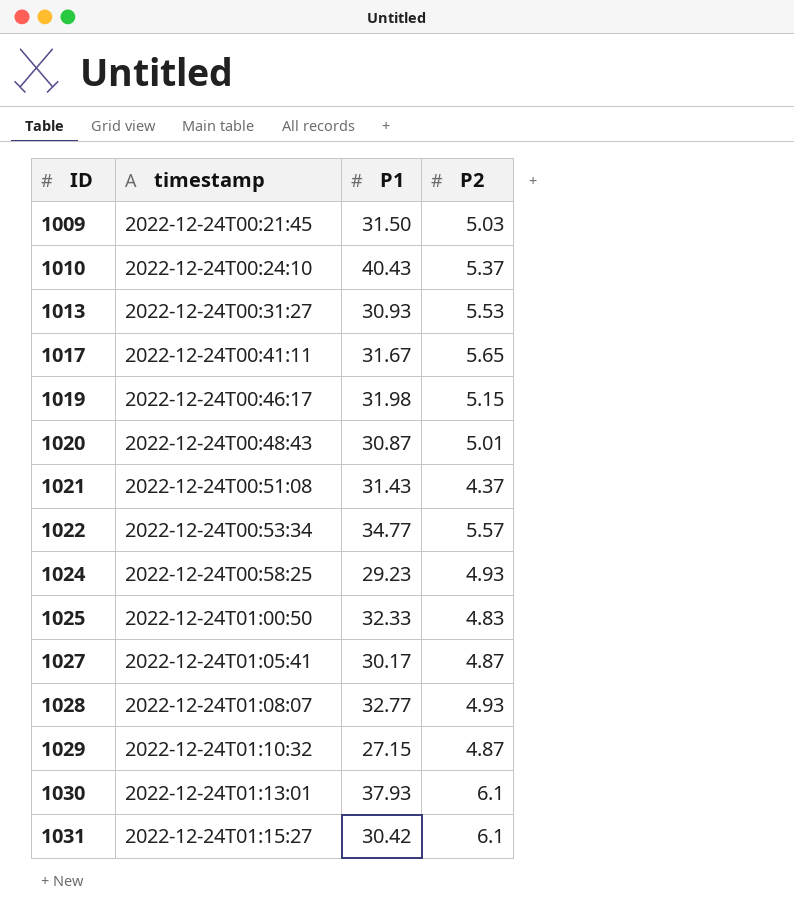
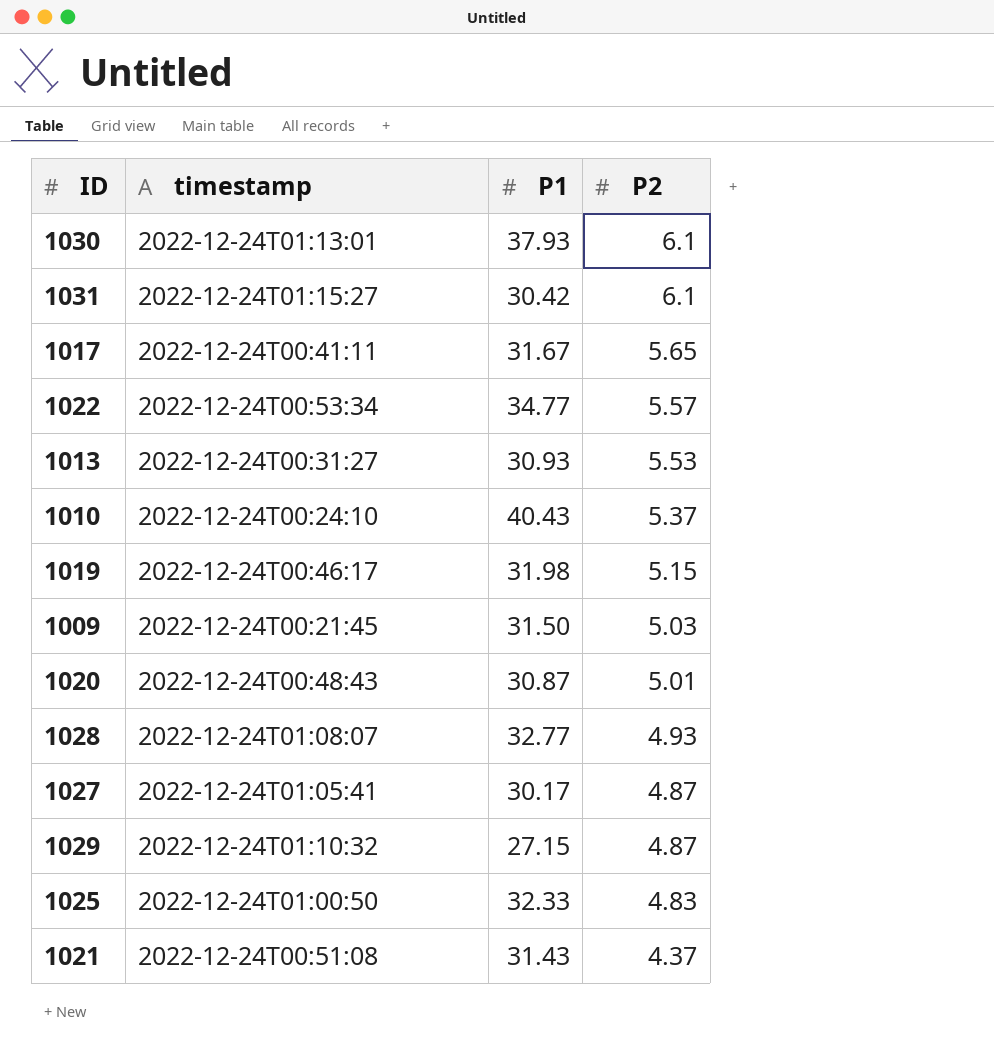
row order: ID ascending -> P2 descending
row 1024: 2022-12-24T00:58:25 | 29.23 | 4.93 -> none

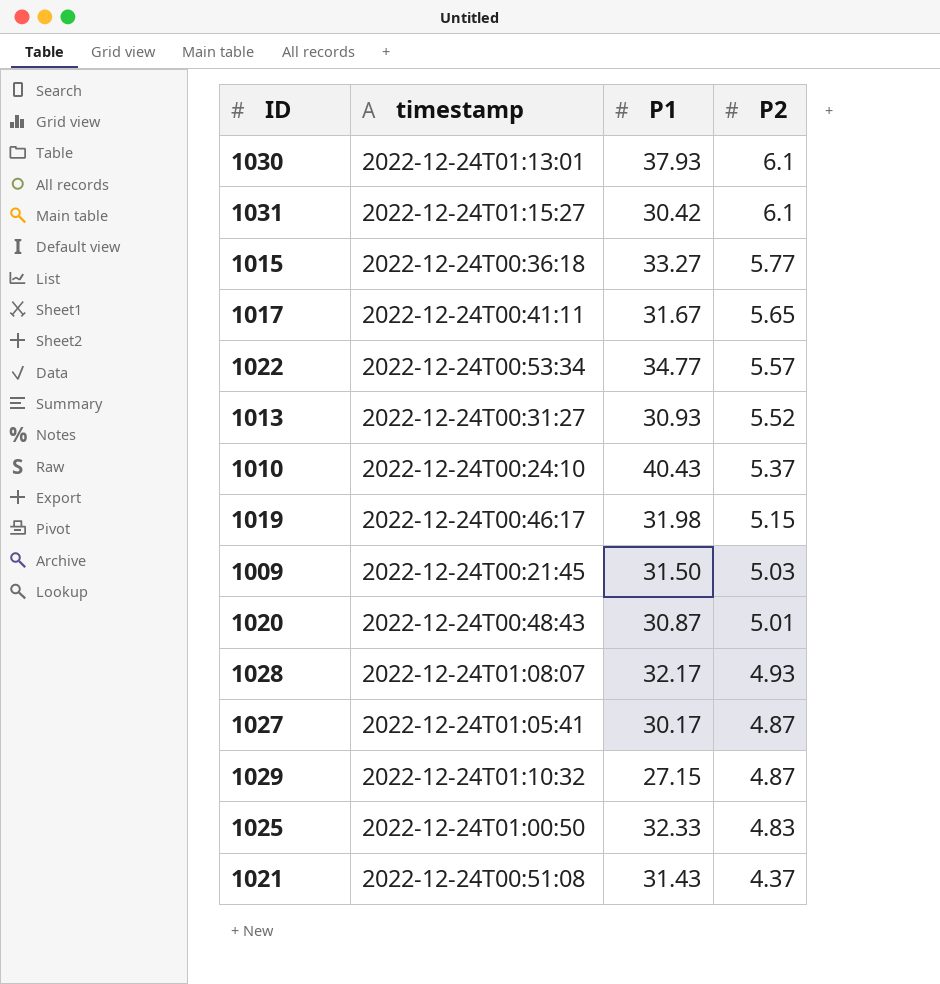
row 1015: none -> 2022-12-24T00:36:18 | 33.27 | 5.77
1013 | P2: 5.53 -> 5.52
1028 | P1: 32.77 -> 32.17

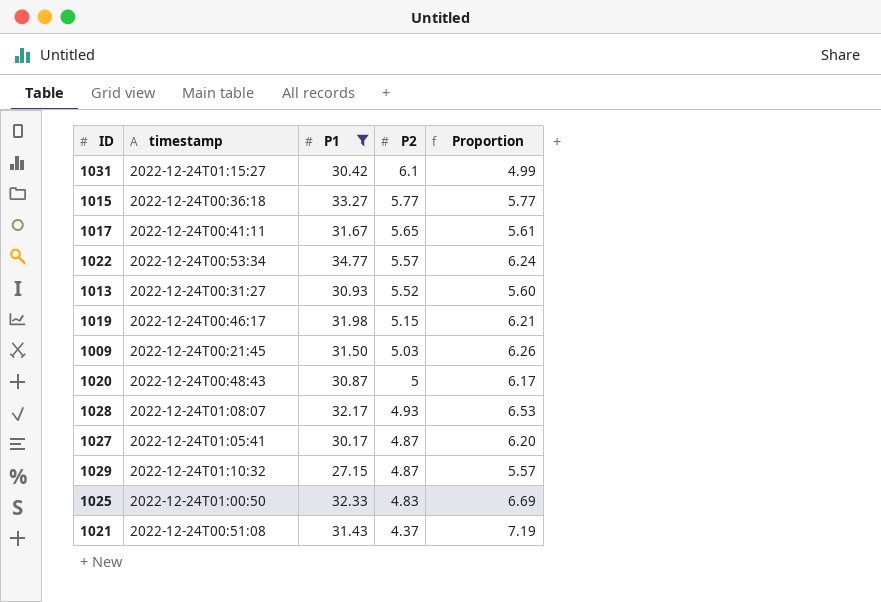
filter: none -> P1 <= 34.77
column Proportion | formula: none -> [P1] / [P2]
1020 | P2: 5.01 -> 5

